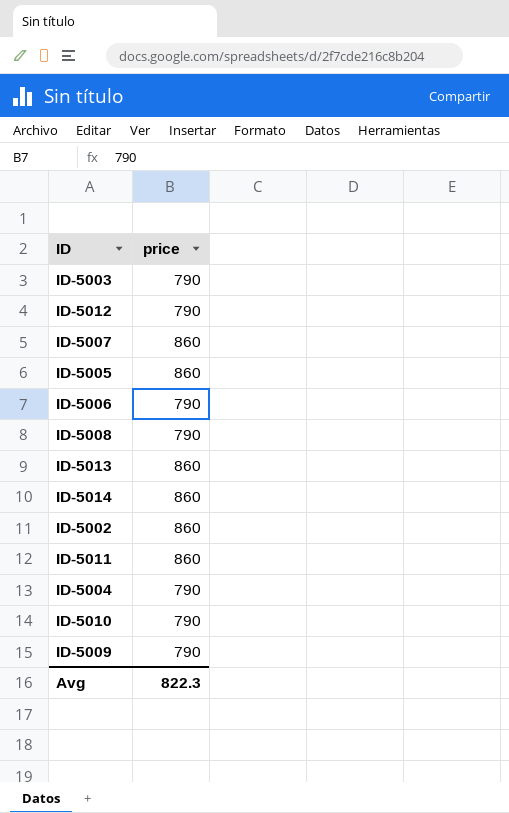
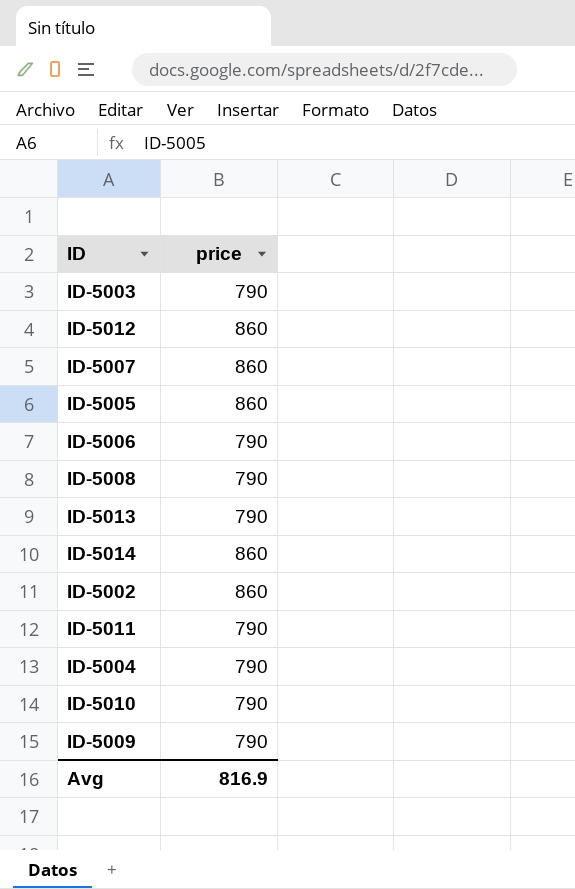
ID-5012 | price: 790 -> 860
ID-5013 | price: 860 -> 790
ID-5011 | price: 860 -> 790
Avg | price: 822.3 -> 816.9

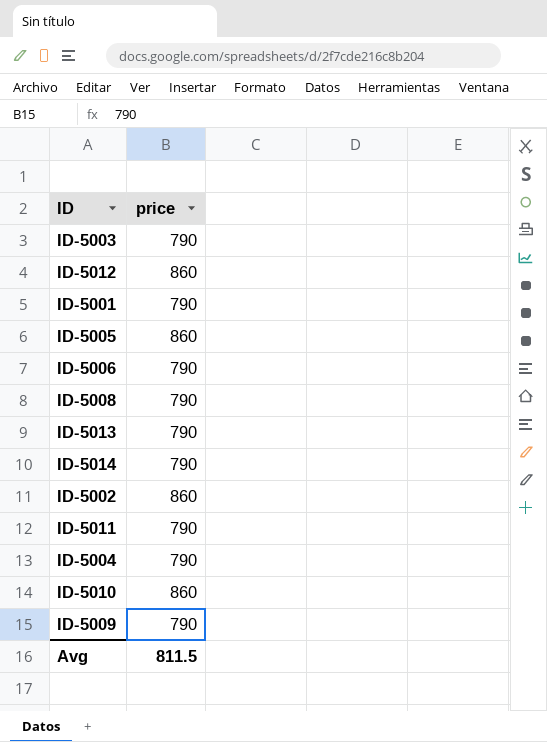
row ID-5007: 860 -> none
row ID-5001: none -> 790
ID-5014 | price: 860 -> 790
ID-5010 | price: 790 -> 860
Avg | price: 816.9 -> 811.5

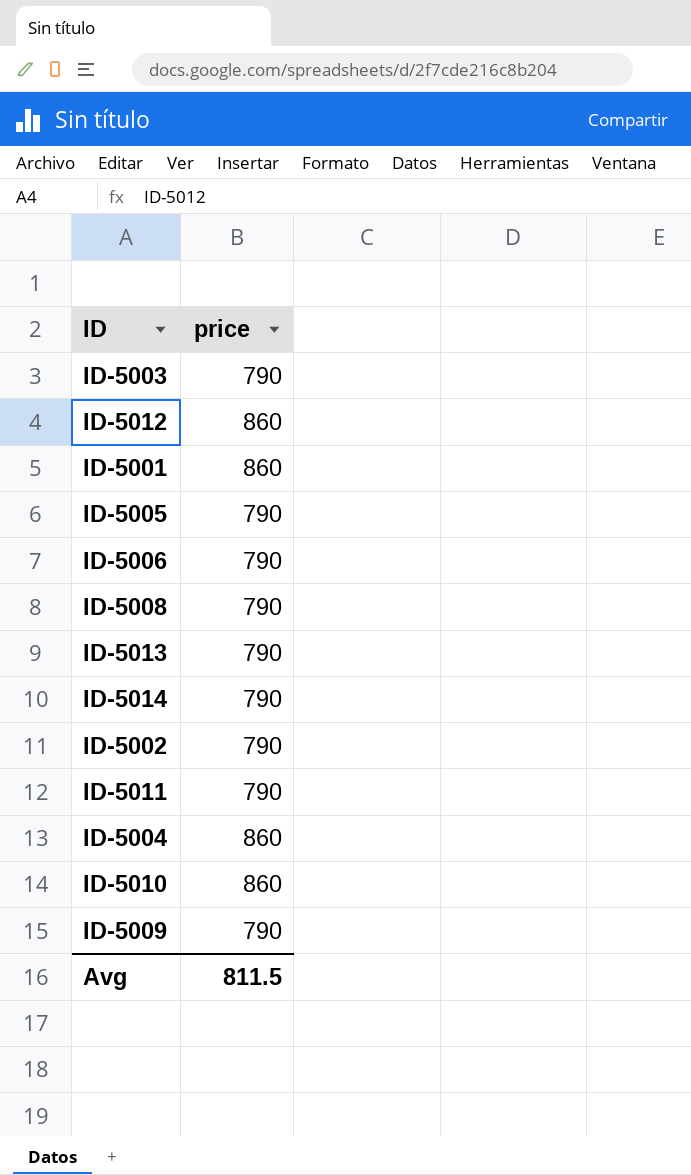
ID-5001 | price: 790 -> 860
ID-5005 | price: 860 -> 790
ID-5002 | price: 860 -> 790
ID-5004 | price: 790 -> 860

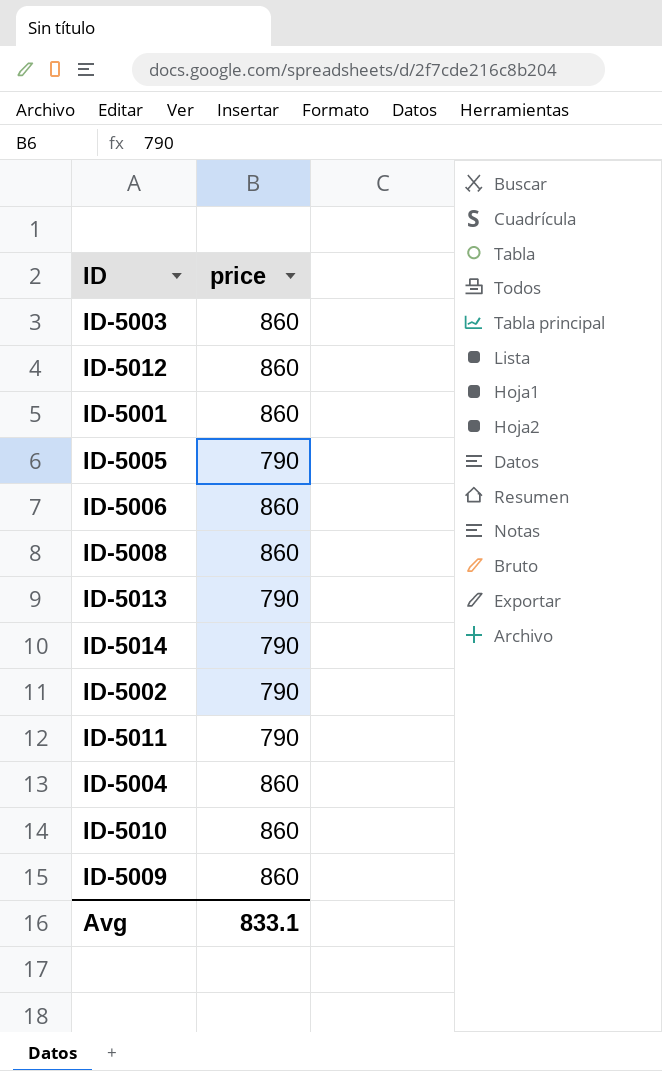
ID-5003 | price: 790 -> 860
ID-5006 | price: 790 -> 860
ID-5008 | price: 790 -> 860
ID-5009 | price: 790 -> 860
Avg | price: 811.5 -> 833.1

